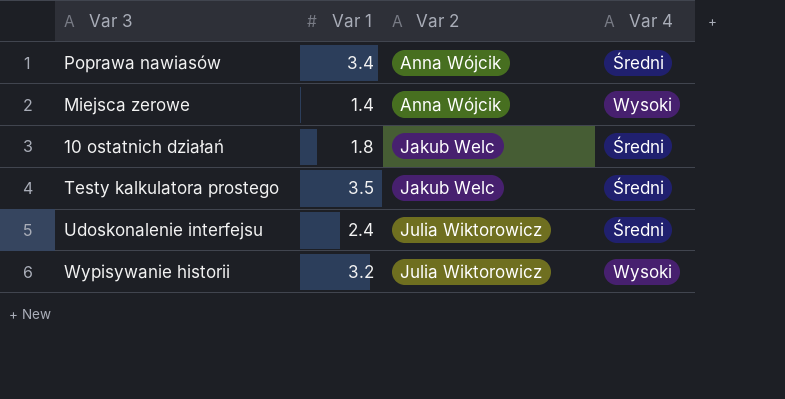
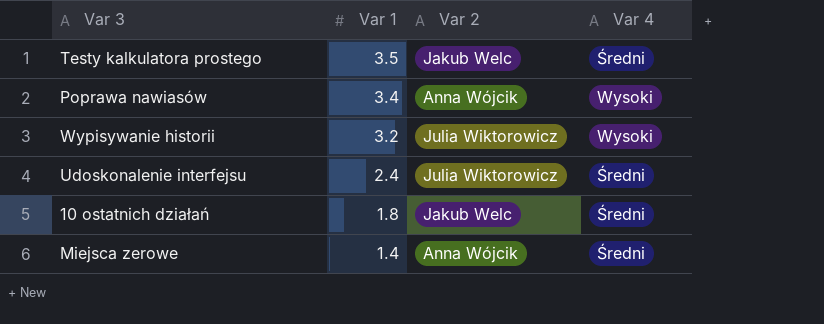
row order: Var 2 ascending -> Var 1 descending
Poprawa nawiasów | Var 4: Średni -> Wysoki
Miejsca zerowe | Var 4: Wysoki -> Średni

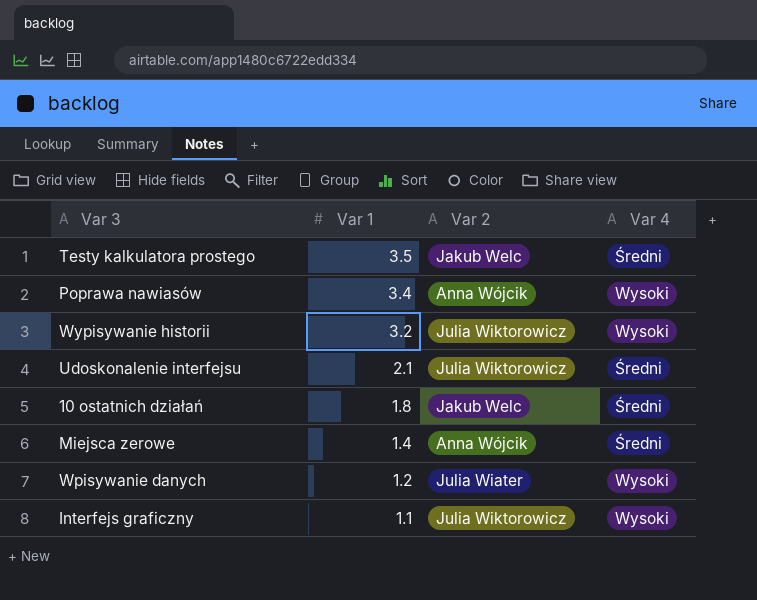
Udoskonalenie interfejsu | Var 1: 2.4 -> 2.1
row Wpisywanie danych: none -> 1.2 | Julia Wiater | Wysoki
row Interfejs graficzny: none -> 1.1 | Julia Wiktorowicz | Wysoki

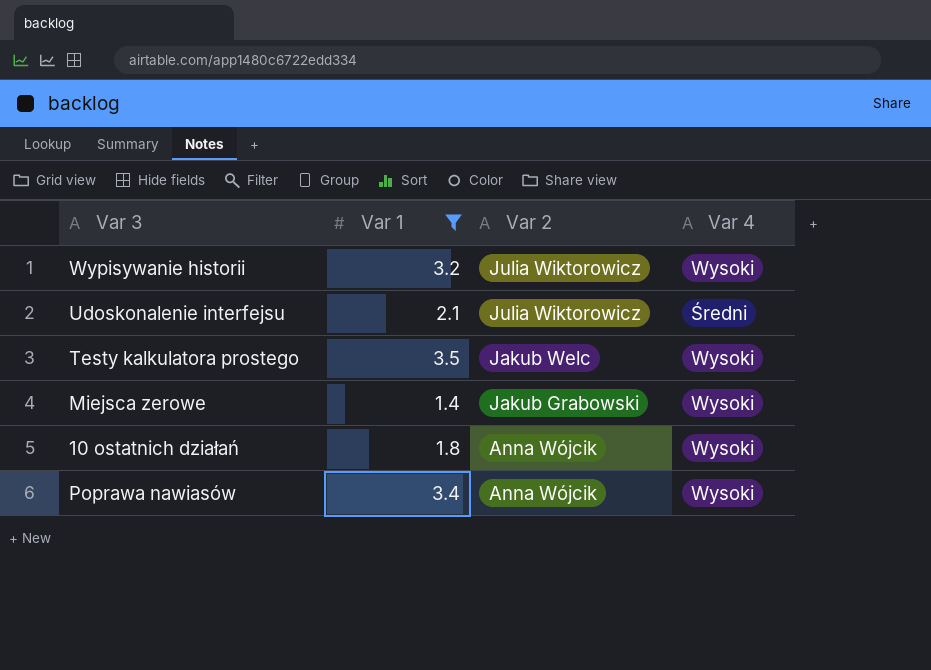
filter: none -> Var 1 >= 1.4
row order: Var 1 descending -> Var 2 descending
Testy kalkulatora prostego | Var 4: Średni -> Wysoki
Miejsca zerowe | Var 2: Anna Wójcik -> Jakub Grabowski
Miejsca zerowe | Var 4: Średni -> Wysoki
10 ostatnich działań | Var 2: Jakub Welc -> Anna Wójcik
10 ostatnich działań | Var 4: Średni -> Wysoki

